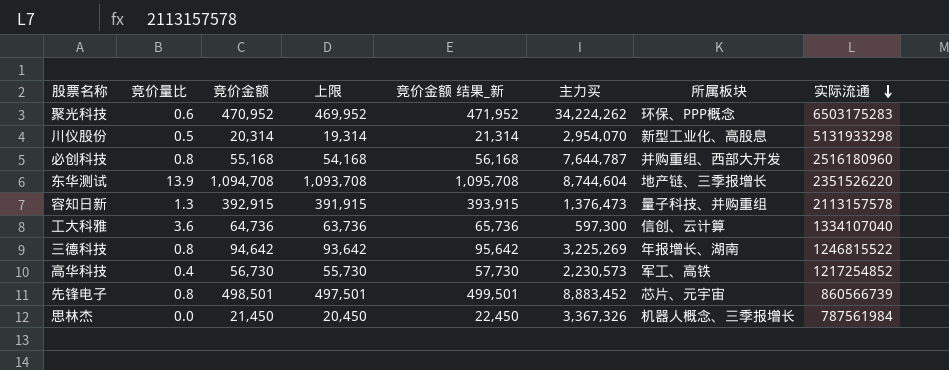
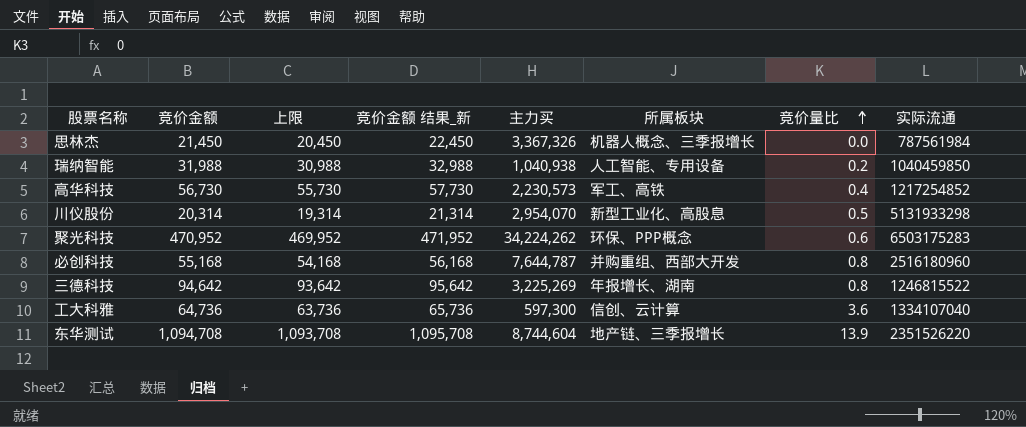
row order: 实际流通 descending -> 竞价量比 ascending
column 竞价量比 | position: 2 -> 7
row 容知日新: 1.3 | 392,915 | 391,915 | 393,915 | 1,376,473 | 量子科技、并购重组 | 2113157578 -> none
row 先锋电子: 0.8 | 498,501 | 497,501 | 499,501 | 8,883,452 | 芯片、元宇宙 | 860566739 -> none
row 瑞纳智能: none -> 31,988 | 30,988 | 32,988 | 1,040,938 | 人工智能、专用设备 | 0.2 | 1040459850

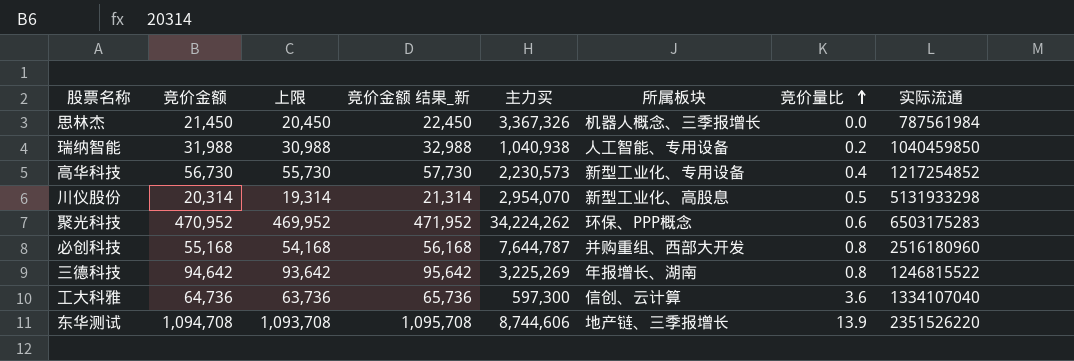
高华科技 | 所属板块: 军工、高铁 -> 新型工业化、专用设备
东华测试 | 主力买: 8,744,604 -> 8,744,606

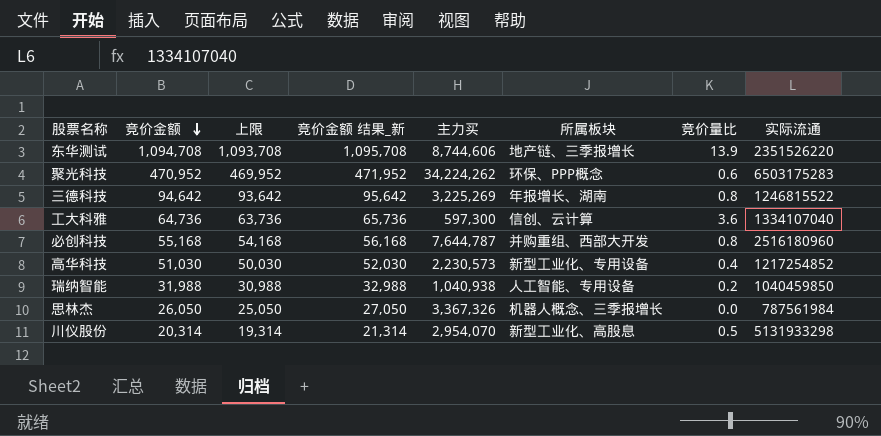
row order: 竞价量比 ascending -> 竞价金额 descending
高华科技 | 竞价金额: 56,730 -> 51,030
高华科技 | 上限: 55,730 -> 50,030
高华科技 | 竞价金额 结果_新: 57,730 -> 52,030
思林杰 | 竞价金额: 21,450 -> 26,050
思林杰 | 上限: 20,450 -> 25,050
思林杰 | 竞价金额 结果_新: 22,450 -> 27,050

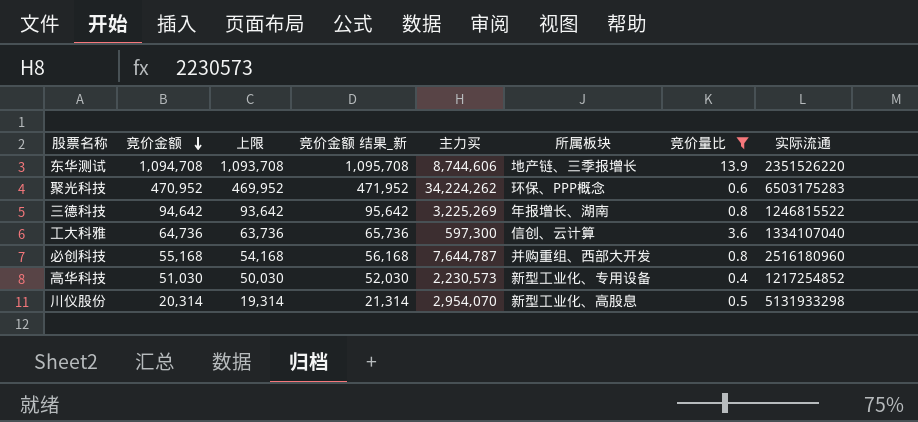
filter: none -> 竞价量比 >= 0.4

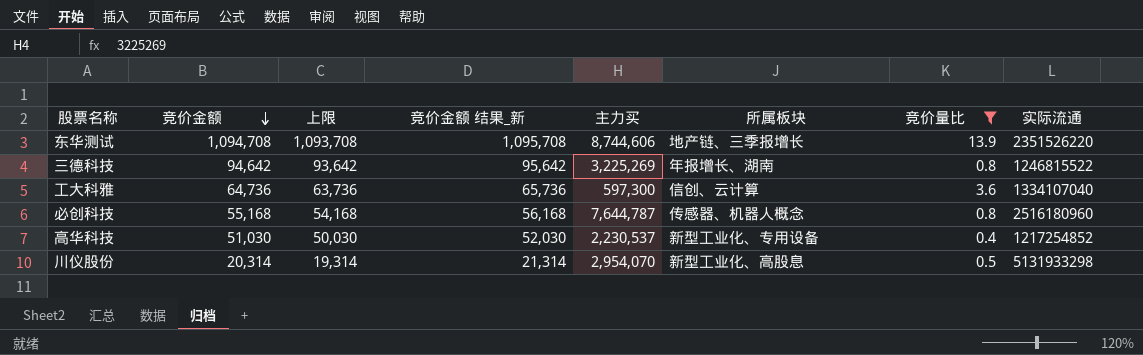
row 聚光科技: 470,952 | 469,952 | 471,952 | 34,224,262 | 环保、PPP概念 | 0.6 | 6503175283 -> none
必创科技 | 所属板块: 并购重组、西部大开发 -> 传感器、机器人概念
高华科技 | 主力买: 2,230,573 -> 2,230,537

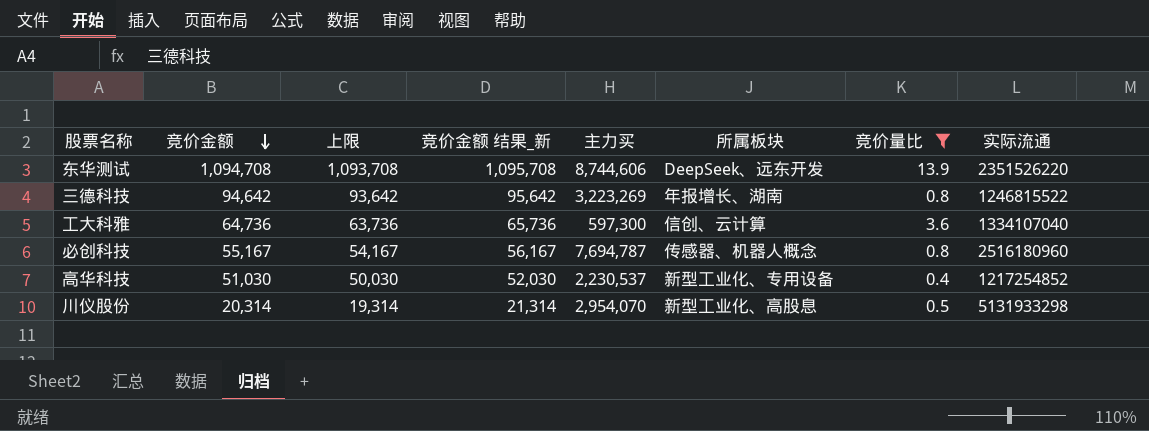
东华测试 | 所属板块: 地产链、三季报增长 -> DeepSeek、远东开发
三德科技 | 主力买: 3,225,269 -> 3,223,269
必创科技 | 竞价金额: 55,168 -> 55,167
必创科技 | 上限: 54,168 -> 54,167
必创科技 | 竞价金额 结果_新: 56,168 -> 56,167
必创科技 | 主力买: 7,644,787 -> 7,694,787

